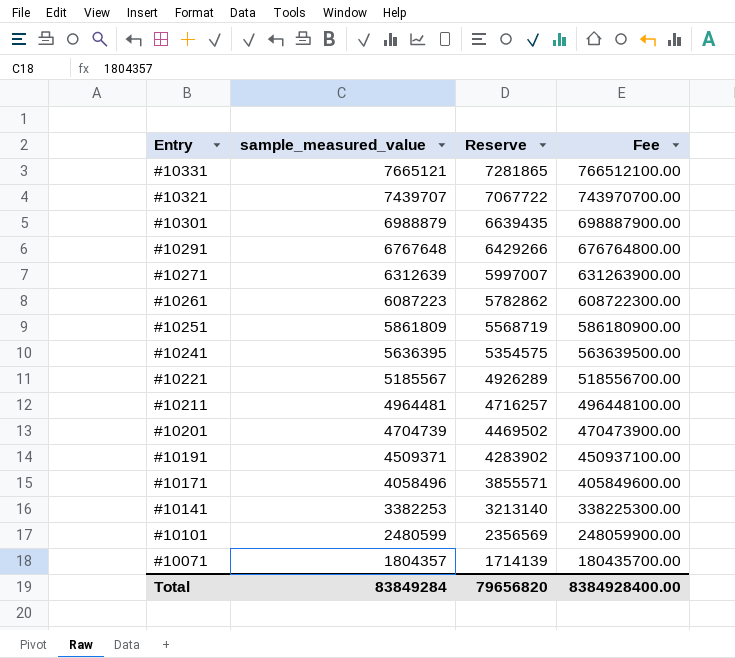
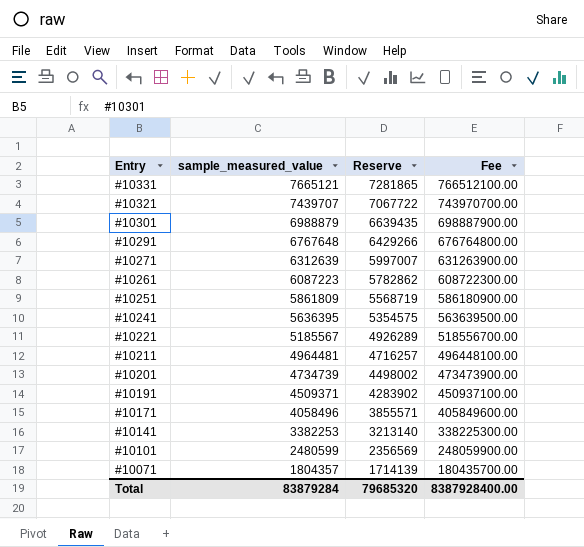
#10201 | sample_measured_value: 4704739 -> 4734739
#10201 | Reserve: 4469502 -> 4498002
#10201 | Fee: 470473900.00 -> 473473900.00
Total | sample_measured_value: 83849284 -> 83879284
Total | Reserve: 79656820 -> 79685320
Total | Fee: 8384928400.00 -> 8387928400.00

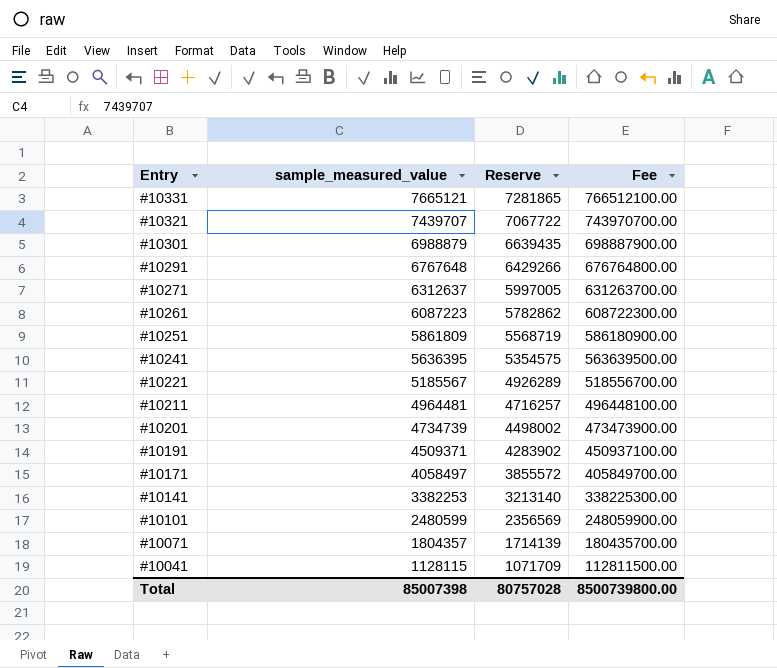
#10271 | sample_measured_value: 6312639 -> 6312637
#10271 | Reserve: 5997007 -> 5997005
#10271 | Fee: 631263900.00 -> 631263700.00
#10171 | sample_measured_value: 4058496 -> 4058497
#10171 | Reserve: 3855571 -> 3855572
#10171 | Fee: 405849600.00 -> 405849700.00
row #10041: none -> 1128115 | 1071709 | 112811500.00
Total | sample_measured_value: 83879284 -> 85007398
Total | Reserve: 79685320 -> 80757028
Total | Fee: 8387928400.00 -> 8500739800.00

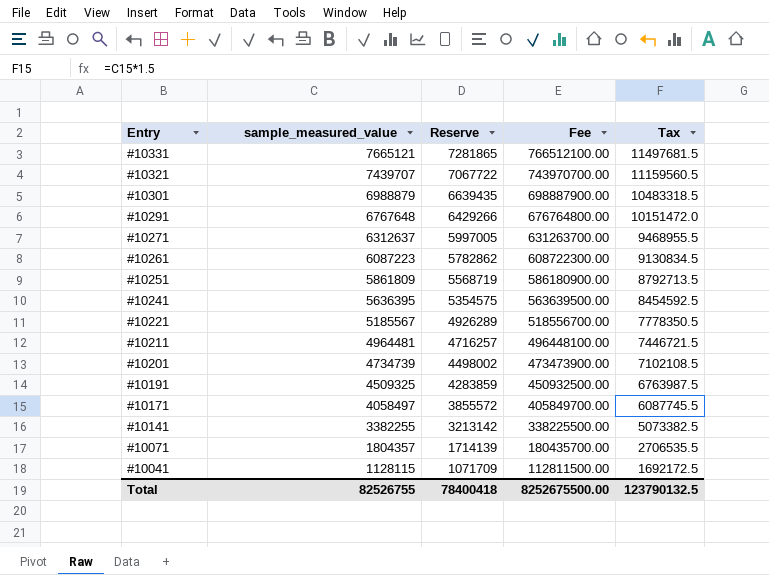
column Tax | formula: none -> [sample_measured_value] * 1.5
row #10101: 2480599 | 2356569 | 248059900.00 -> none
#10191 | sample_measured_value: 4509371 -> 4509325
#10191 | Reserve: 4283902 -> 4283859
#10191 | Fee: 450937100.00 -> 450932500.00
#10141 | sample_measured_value: 3382253 -> 3382255
#10141 | Reserve: 3213140 -> 3213142
#10141 | Fee: 338225300.00 -> 338225500.00
Total | sample_measured_value: 85007398 -> 82526755
Total | Reserve: 80757028 -> 78400418
Total | Fee: 8500739800.00 -> 8252675500.00

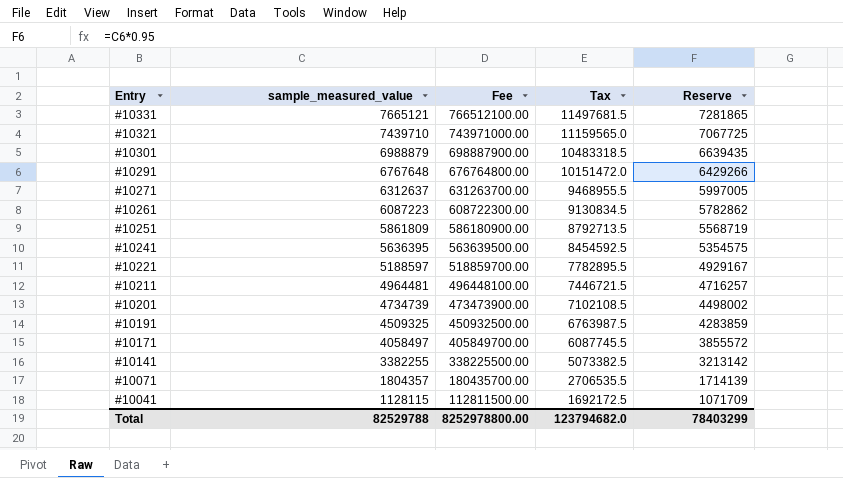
column Reserve | position: 3 -> 5
#10321 | sample_measured_value: 7439707 -> 7439710
#10321 | Fee: 743970700.00 -> 743971000.00
#10321 | Tax: 11159560.5 -> 11159565.0
#10321 | Reserve: 7067722 -> 7067725
#10221 | sample_measured_value: 5185567 -> 5188597
#10221 | Fee: 518556700.00 -> 518859700.00
#10221 | Tax: 7778350.5 -> 7782895.5
#10221 | Reserve: 4926289 -> 4929167
Total | sample_measured_value: 82526755 -> 82529788
Total | Fee: 8252675500.00 -> 8252978800.00
Total | Tax: 123790132.5 -> 123794682.0
Total | Reserve: 78400418 -> 78403299

